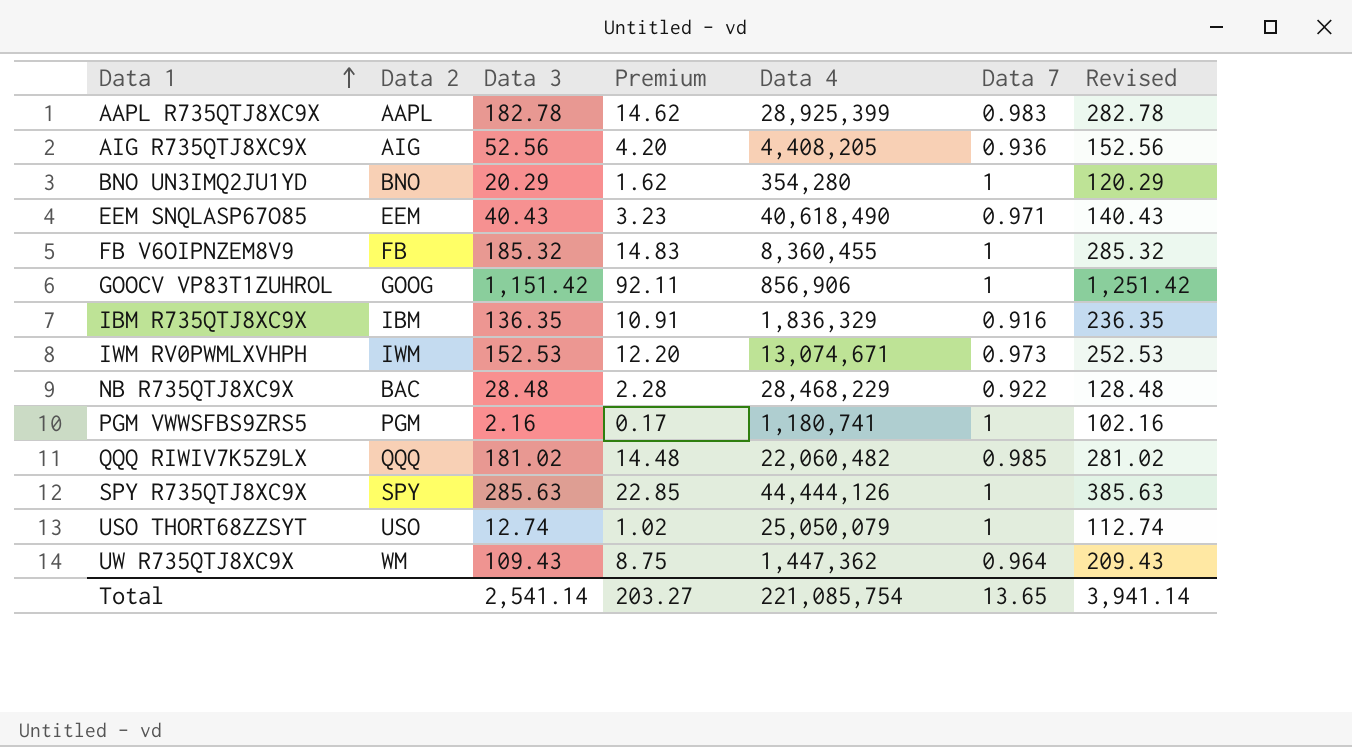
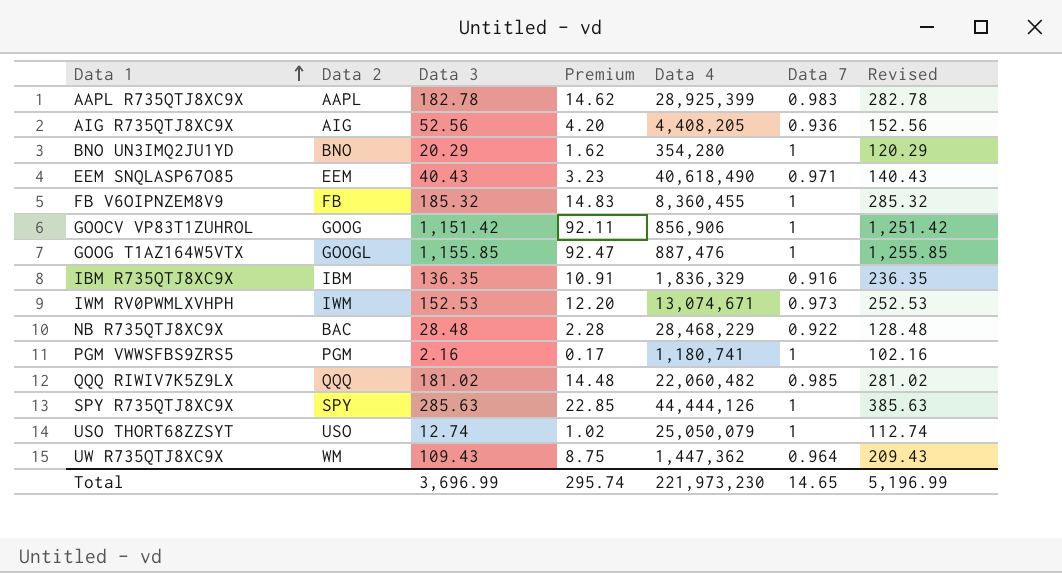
row GOOG T1AZ164W5VTX: none -> GOOGL | 1,155.85 | 92.47 | 887,476 | 1 | 1,255.85
Total | Data 3: 2,541.14 -> 3,696.99
Total | Premium: 203.27 -> 295.74
Total | Data 4: 221,085,754 -> 221,973,230
Total | Data 7: 13.65 -> 14.65
Total | Revised: 3,941.14 -> 5,196.99

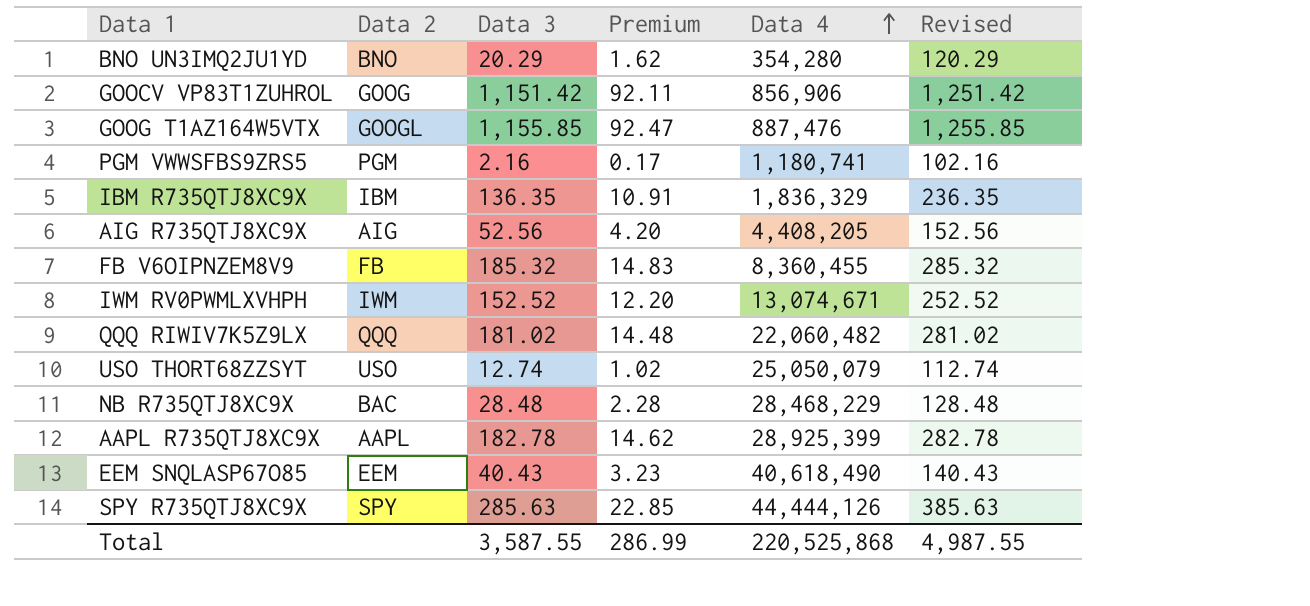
row order: Data 1 ascending -> Data 4 ascending
column Data 7 | position: 6 -> none
row UW R735QTJ8XC9X: WM | 109.43 | 8.75 | 1,447,362 | 0.964 | 209.43 -> none
IWM RV0PWMLXVHPH | Data 3: 152.53 -> 152.52
IWM RV0PWMLXVHPH | Revised: 252.53 -> 252.52
Total | Data 3: 3,696.99 -> 3,587.55
Total | Premium: 295.74 -> 286.99
Total | Data 4: 221,973,230 -> 220,525,868
Total | Revised: 5,196.99 -> 4,987.55

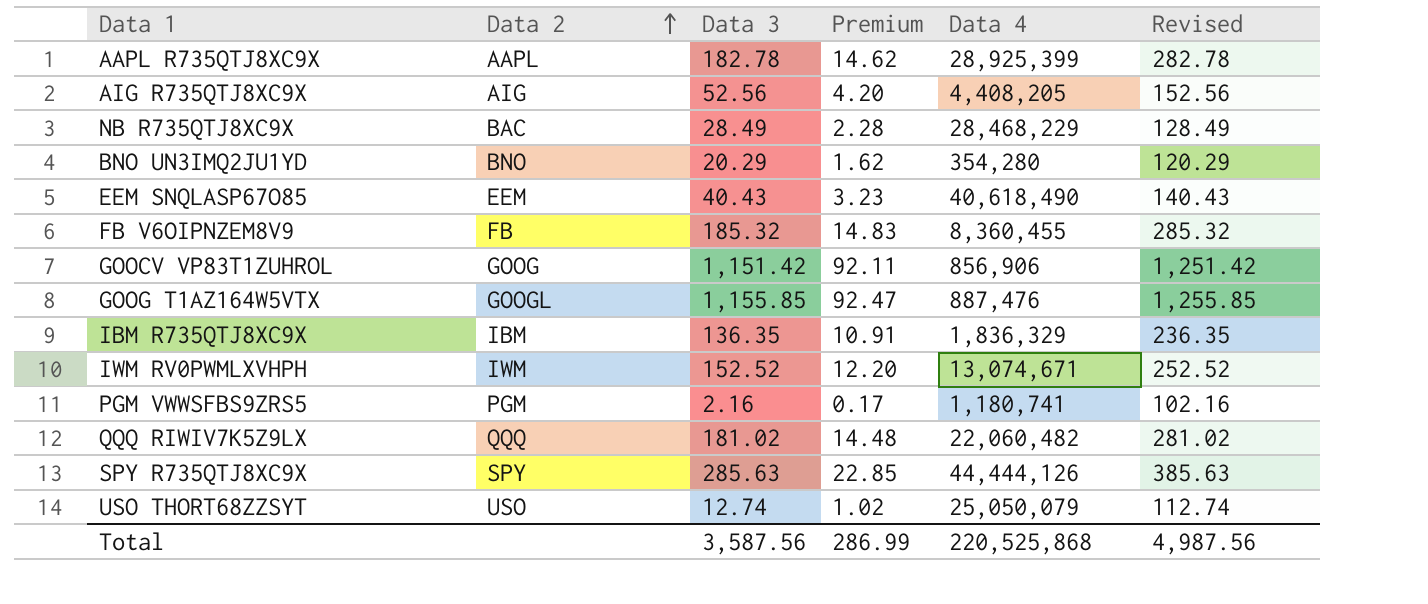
row order: Data 4 ascending -> Data 2 ascending
NB R735QTJ8XC9X | Data 3: 28.48 -> 28.49
NB R735QTJ8XC9X | Revised: 128.48 -> 128.49
Total | Data 3: 3,587.55 -> 3,587.56
Total | Revised: 4,987.55 -> 4,987.56

